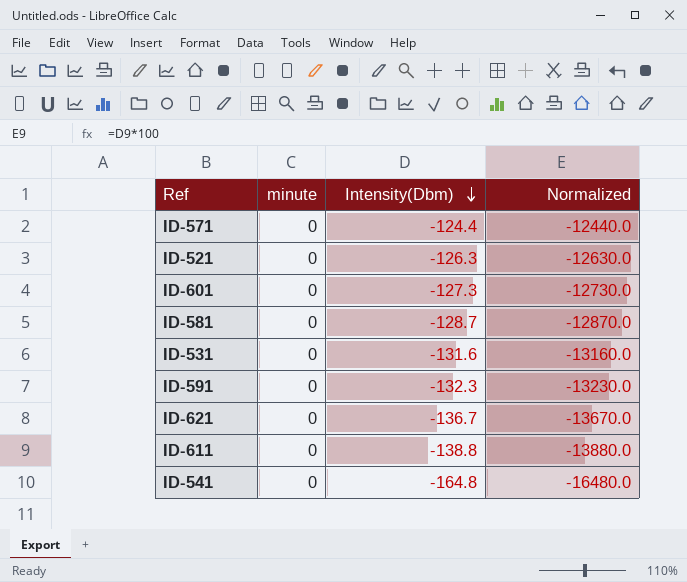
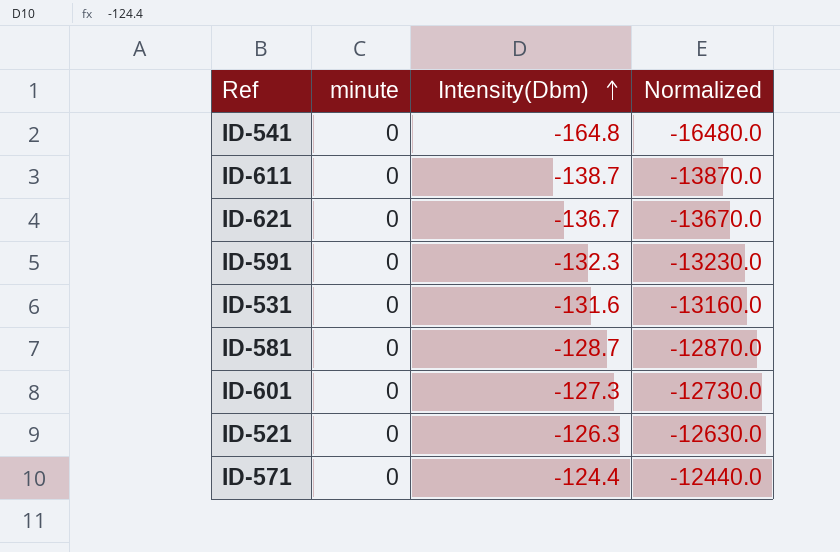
row order: Intensity(Dbm) descending -> Intensity(Dbm) ascending
ID-611 | Intensity(Dbm): -138.8 -> -138.7
ID-611 | Normalized: -13880.0 -> -13870.0

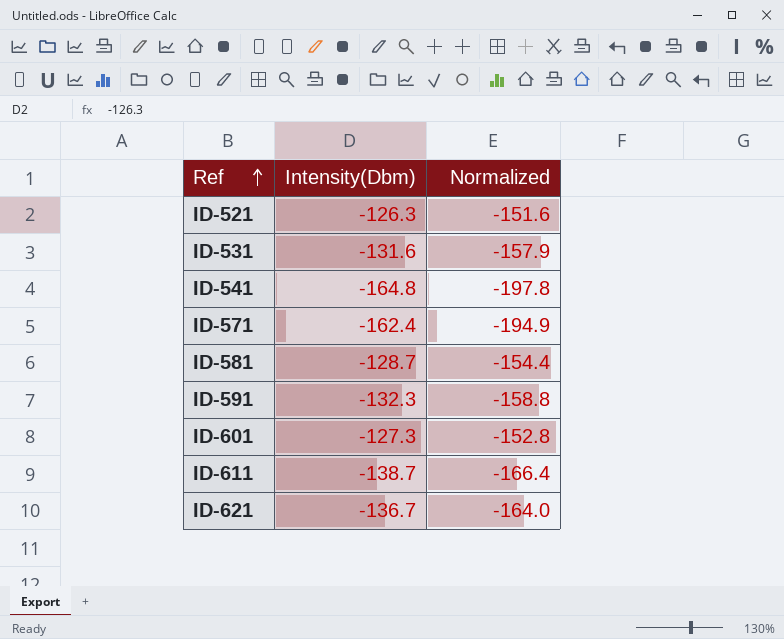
row order: Intensity(Dbm) ascending -> Ref ascending
column minute | position: 2 -> none
column Normalized | formula: [Intensity(Dbm)] * 100 -> [Intensity(Dbm)] * 1.2
ID-571 | Intensity(Dbm): -124.4 -> -162.4

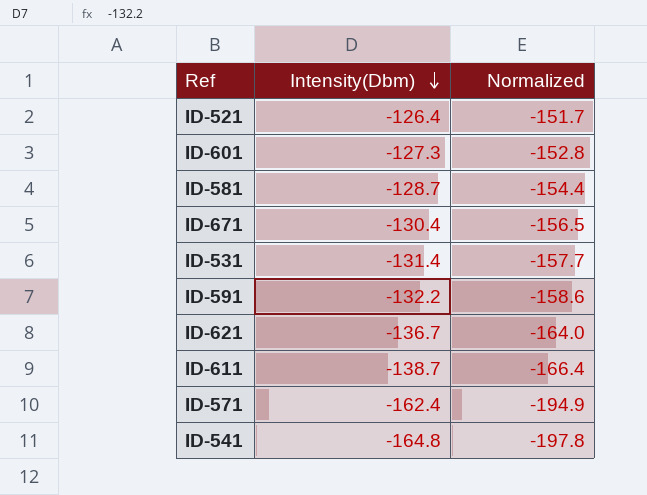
row order: Ref ascending -> Intensity(Dbm) descending
ID-521 | Intensity(Dbm): -126.3 -> -126.4
ID-521 | Normalized: -151.6 -> -151.7
row ID-671: none -> -130.4 | -156.5
ID-531 | Intensity(Dbm): -131.6 -> -131.4
ID-531 | Normalized: -157.9 -> -157.7
ID-591 | Intensity(Dbm): -132.3 -> -132.2
ID-591 | Normalized: -158.8 -> -158.6

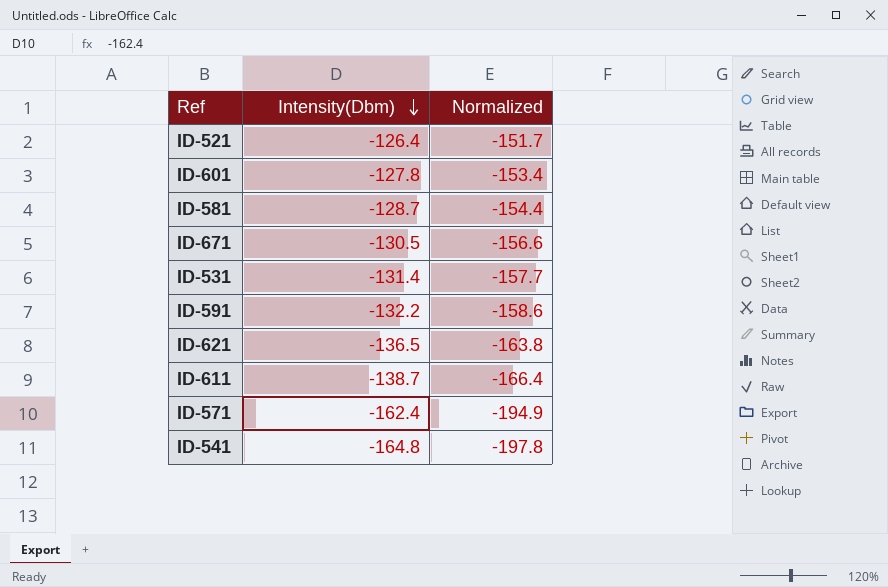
ID-601 | Intensity(Dbm): -127.3 -> -127.8
ID-601 | Normalized: -152.8 -> -153.4
ID-671 | Intensity(Dbm): -130.4 -> -130.5
ID-671 | Normalized: -156.5 -> -156.6
ID-621 | Intensity(Dbm): -136.7 -> -136.5
ID-621 | Normalized: -164.0 -> -163.8

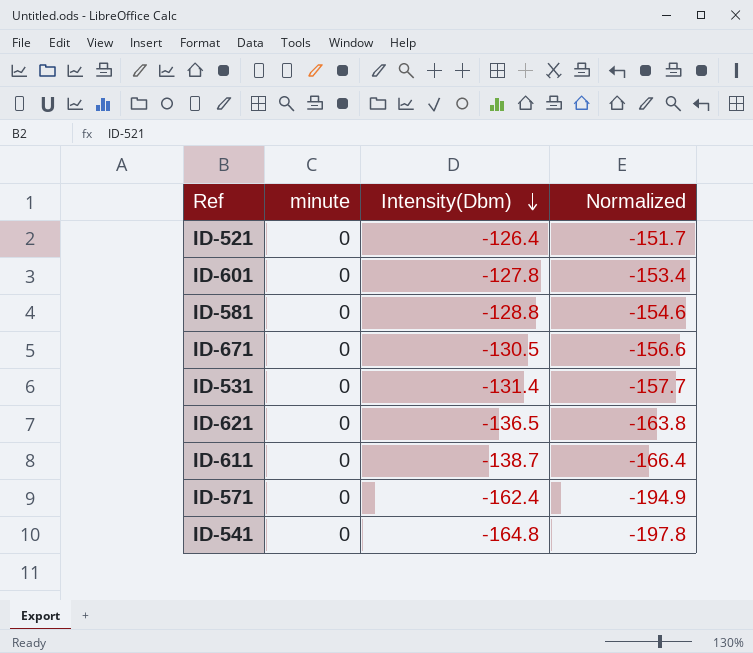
column minute | position: none -> 2
row ID-591: -132.2 | -158.6 -> none
ID-581 | Intensity(Dbm): -128.7 -> -128.8
ID-581 | Normalized: -154.4 -> -154.6

